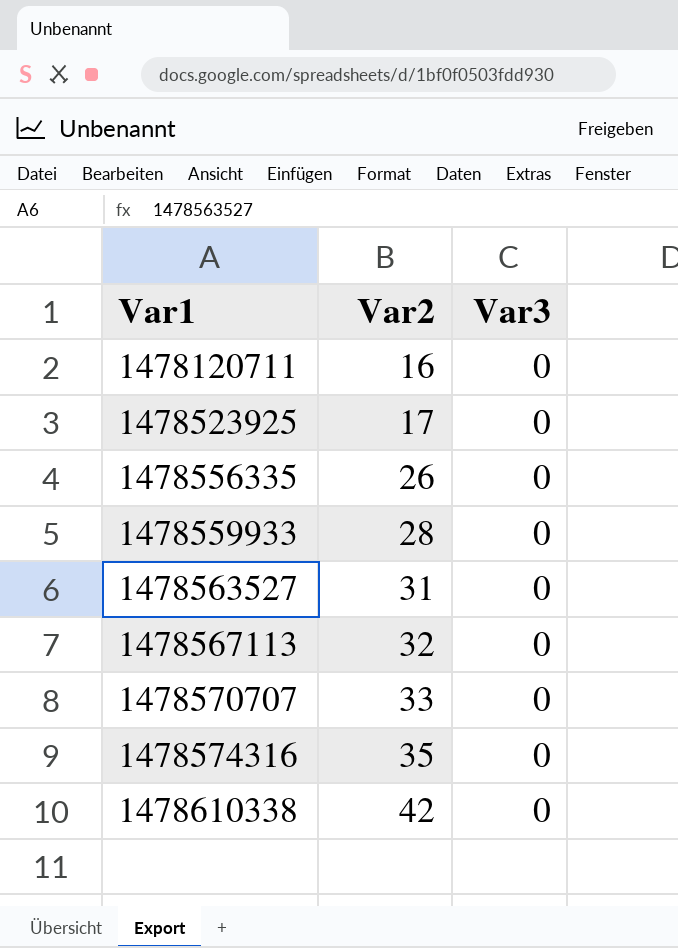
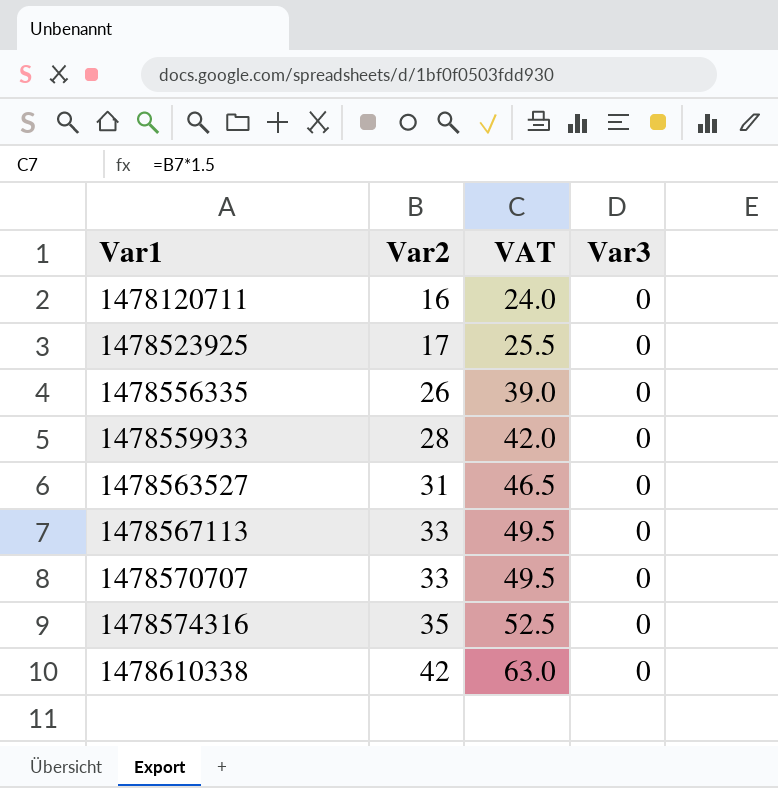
column VAT | formula: none -> [Var2] * 1.5
1478567113 | Var2: 32 -> 33

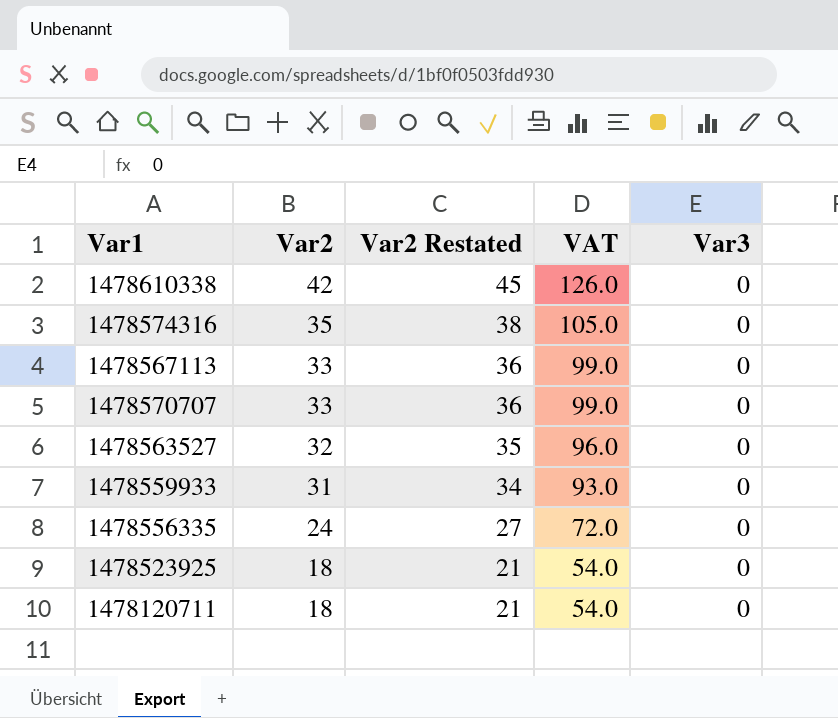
row order: Var1 ascending -> Var2 descending
column Var2 Restated | formula: none -> [Var2] + 3
column VAT | formula: [Var2] * 1.5 -> [Var2] * 3
1478563527 | Var2: 31 -> 32
1478559933 | Var2: 28 -> 31
1478556335 | Var2: 26 -> 24
1478523925 | Var2: 17 -> 18
1478120711 | Var2: 16 -> 18

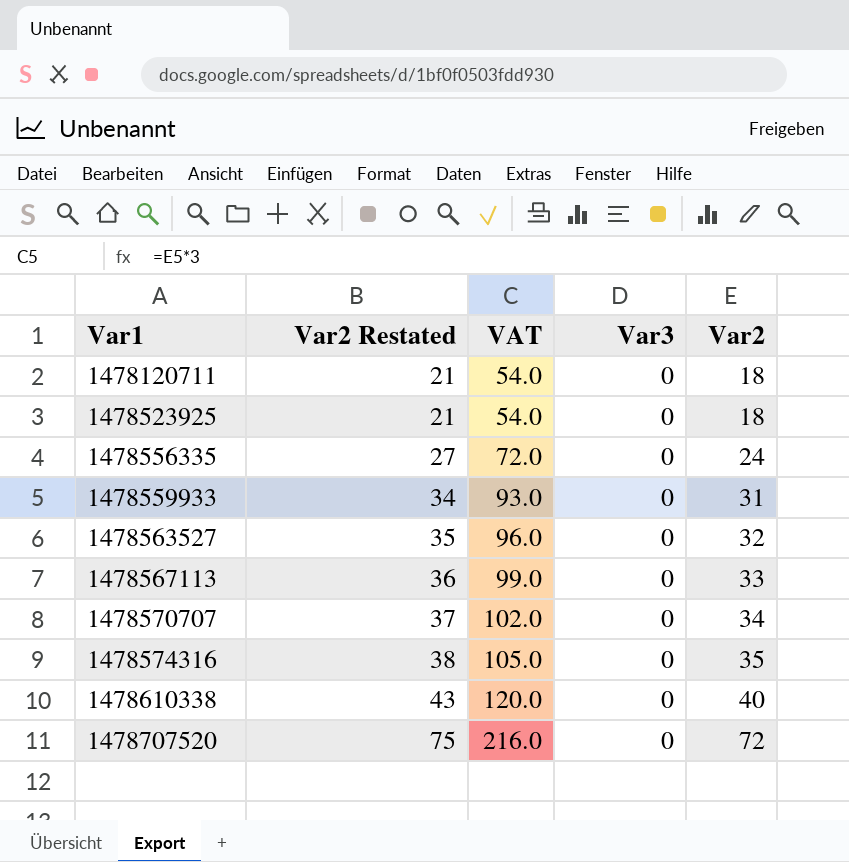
row order: Var2 descending -> Var1 ascending
column Var2 | position: 2 -> 5
1478570707 | Var2 Restated: 36 -> 37
1478570707 | VAT: 99.0 -> 102.0
1478570707 | Var2: 33 -> 34
1478610338 | Var2 Restated: 45 -> 43
1478610338 | VAT: 126.0 -> 120.0
1478610338 | Var2: 42 -> 40
row 1478707520: none -> 75 | 216.0 | 0 | 72

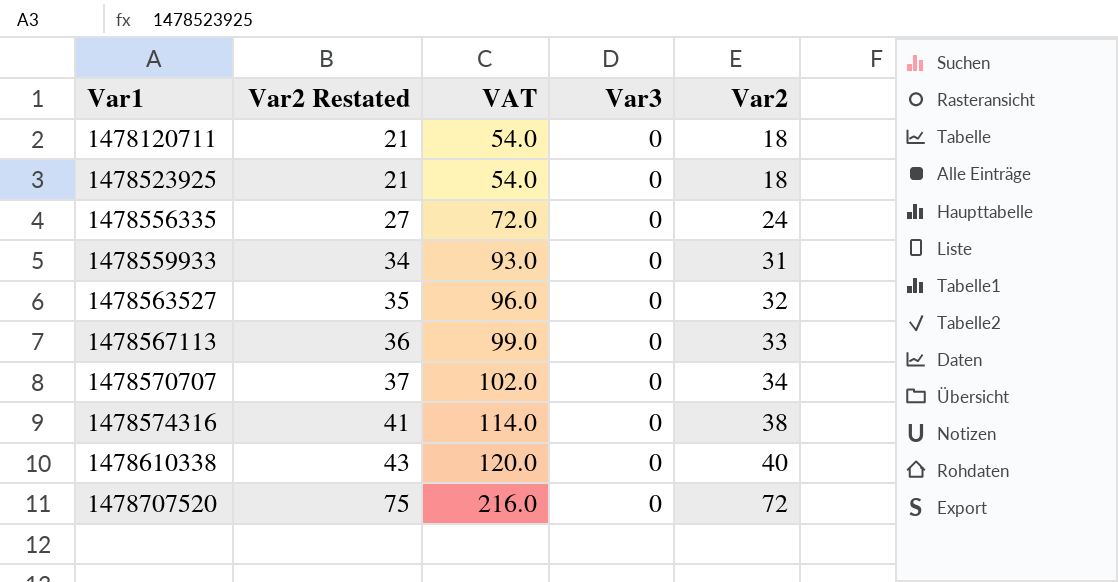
1478574316 | Var2 Restated: 38 -> 41
1478574316 | VAT: 105.0 -> 114.0
1478574316 | Var2: 35 -> 38

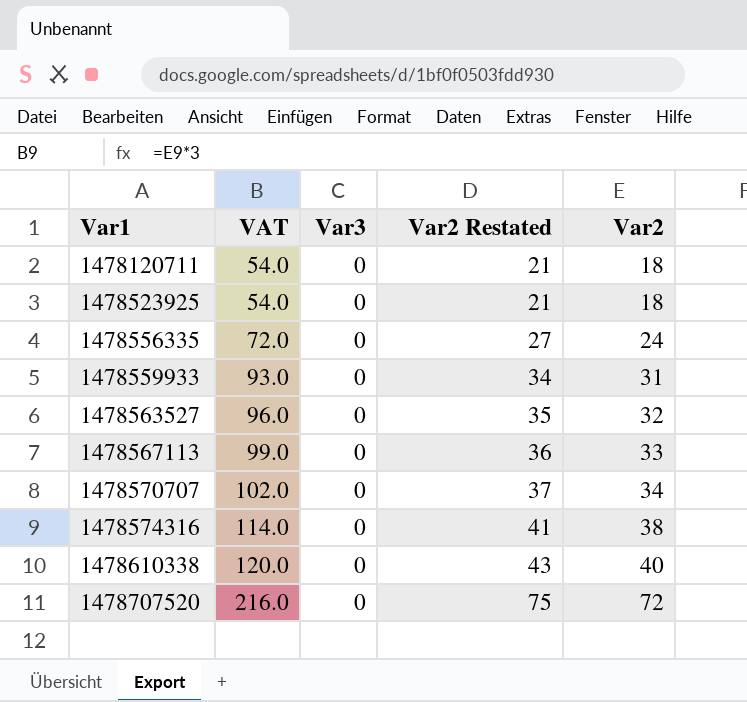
column Var2 Restated | position: 2 -> 4

